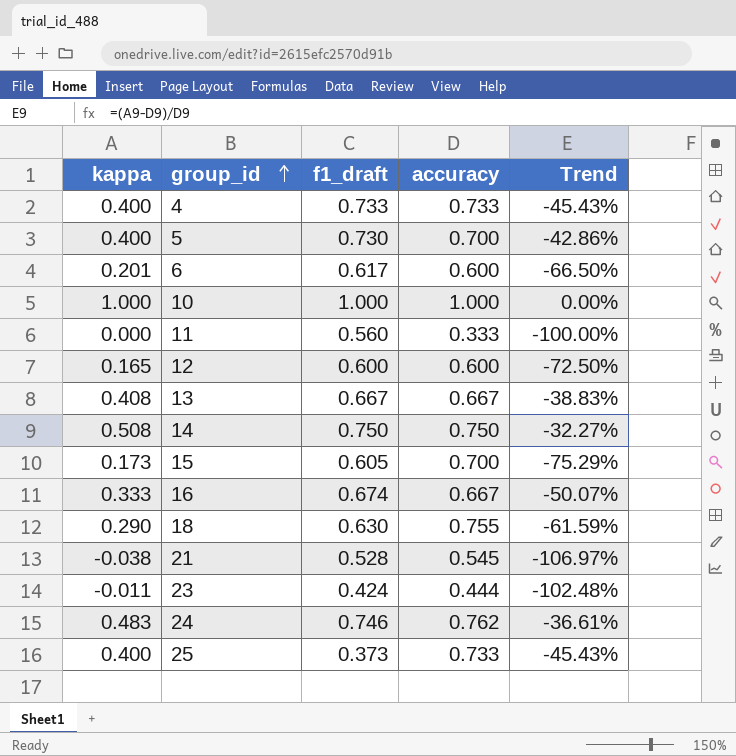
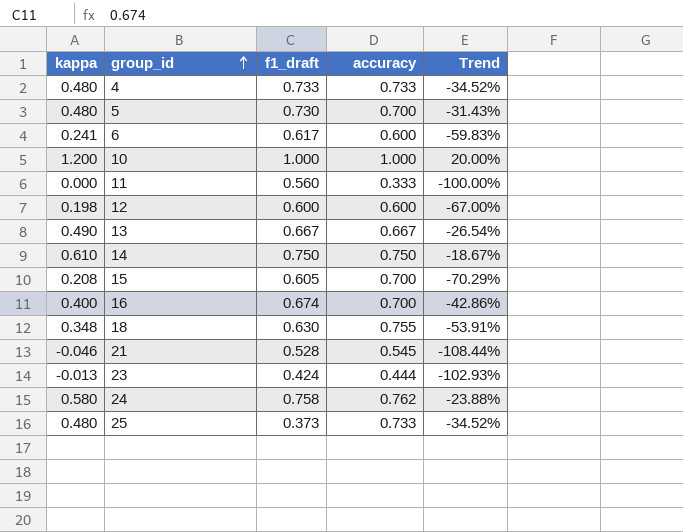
4 | kappa: 0.400 -> 0.480
4 | Trend: -45.43% -> -34.52%
5 | kappa: 0.400 -> 0.480
5 | Trend: -42.86% -> -31.43%
6 | kappa: 0.201 -> 0.241
6 | Trend: -66.50% -> -59.83%
10 | kappa: 1.000 -> 1.200
10 | Trend: 0.00% -> 20.00%
12 | kappa: 0.165 -> 0.198
12 | Trend: -72.50% -> -67.00%
13 | kappa: 0.408 -> 0.490
13 | Trend: -38.83% -> -26.54%
14 | kappa: 0.508 -> 0.610
14 | Trend: -32.27% -> -18.67%
15 | kappa: 0.173 -> 0.208
15 | Trend: -75.29% -> -70.29%
16 | kappa: 0.333 -> 0.400
16 | accuracy: 0.667 -> 0.700
16 | Trend: -50.07% -> -42.86%
18 | kappa: 0.290 -> 0.348
18 | Trend: -61.59% -> -53.91%
21 | kappa: -0.038 -> -0.046
21 | Trend: -106.97% -> -108.44%
23 | kappa: -0.011 -> -0.013
23 | Trend: -102.48% -> -102.93%
24 | kappa: 0.483 -> 0.580
24 | f1_draft: 0.746 -> 0.758
24 | Trend: -36.61% -> -23.88%
25 | kappa: 0.400 -> 0.480
25 | Trend: -45.43% -> -34.52%

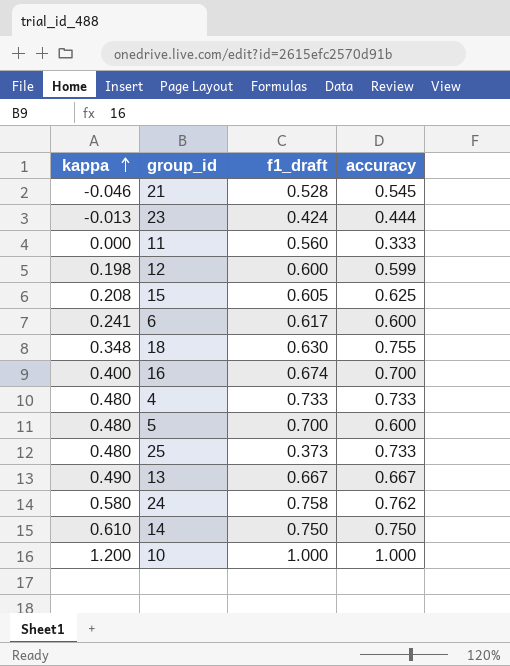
row order: group_id ascending -> kappa ascending
column Trend | formula: ([kappa] - [accuracy]) / [accuracy] -> none
12 | accuracy: 0.600 -> 0.599
15 | accuracy: 0.700 -> 0.625
5 | f1_draft: 0.730 -> 0.700
5 | accuracy: 0.700 -> 0.600

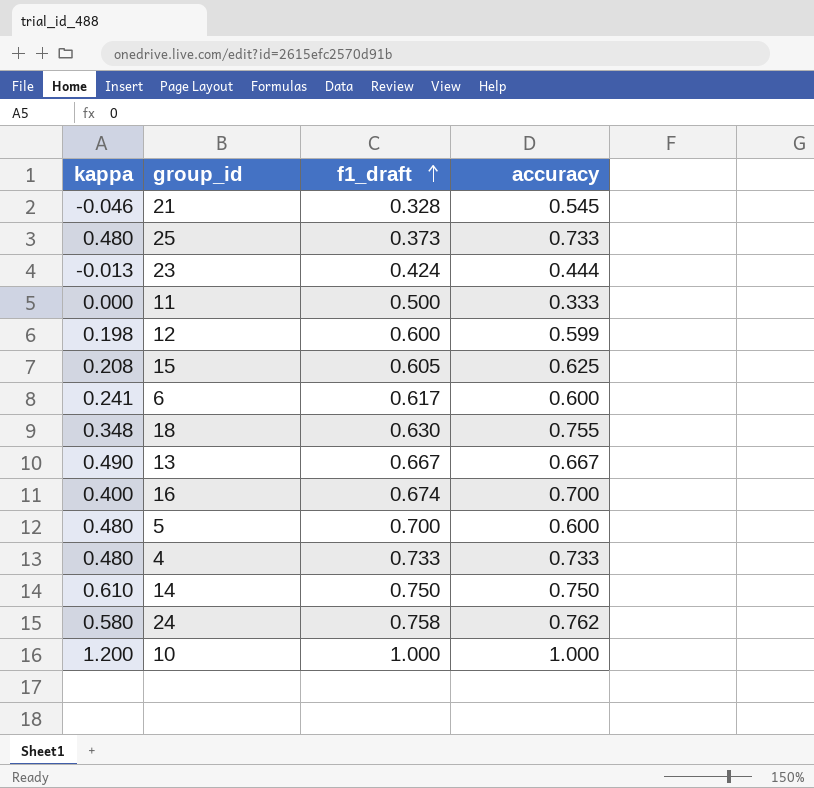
row order: kappa ascending -> f1_draft ascending
21 | f1_draft: 0.528 -> 0.328
11 | f1_draft: 0.560 -> 0.500

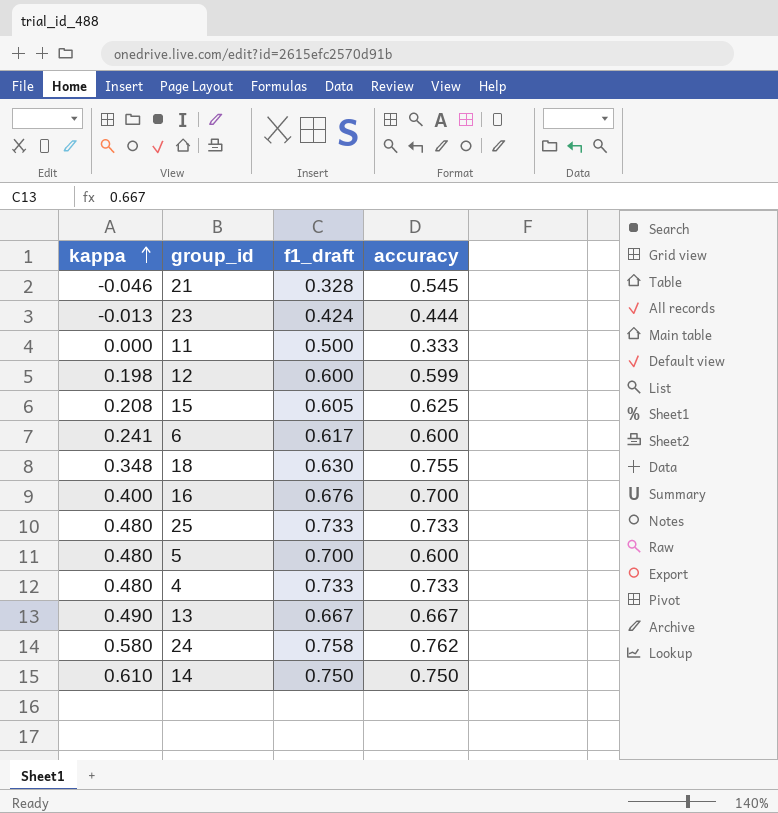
row order: f1_draft ascending -> kappa ascending
row 10: 1.200 | 1.000 | 1.000 -> none
16 | f1_draft: 0.674 -> 0.676
25 | f1_draft: 0.373 -> 0.733

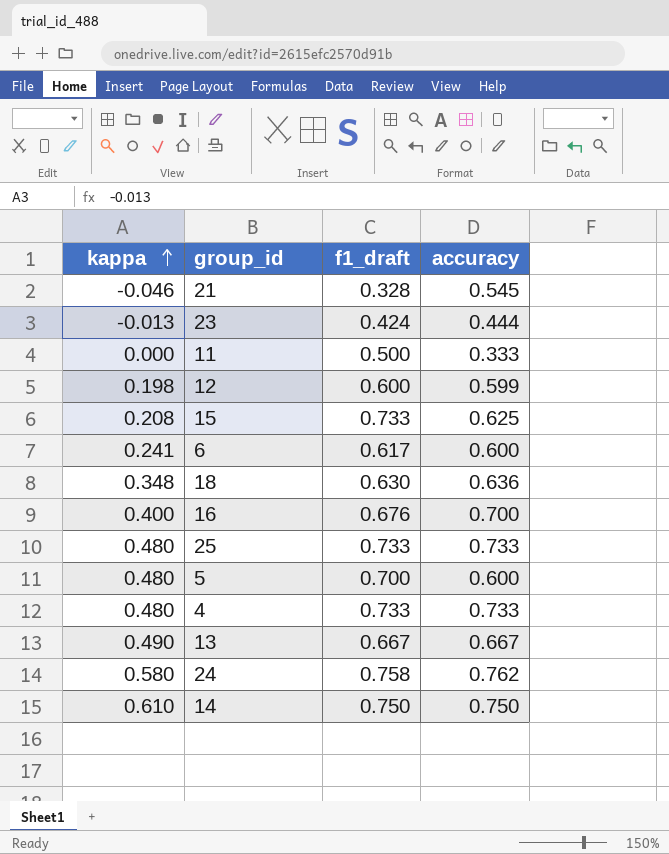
15 | f1_draft: 0.605 -> 0.733
18 | accuracy: 0.755 -> 0.636

